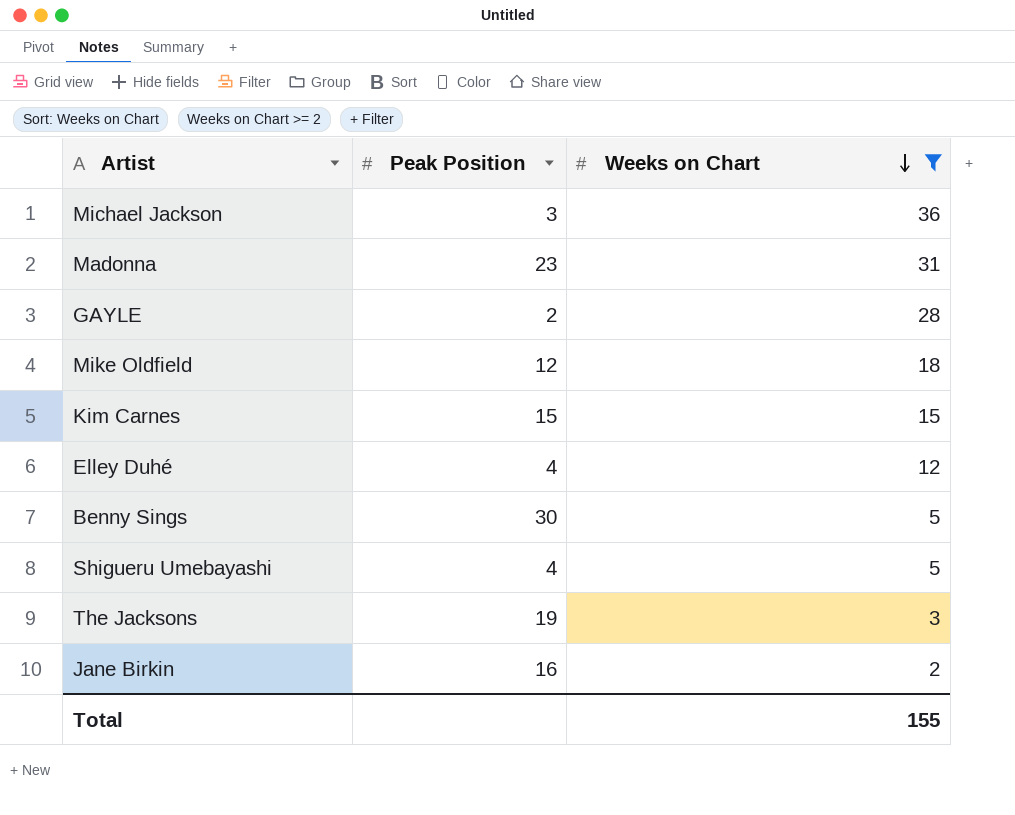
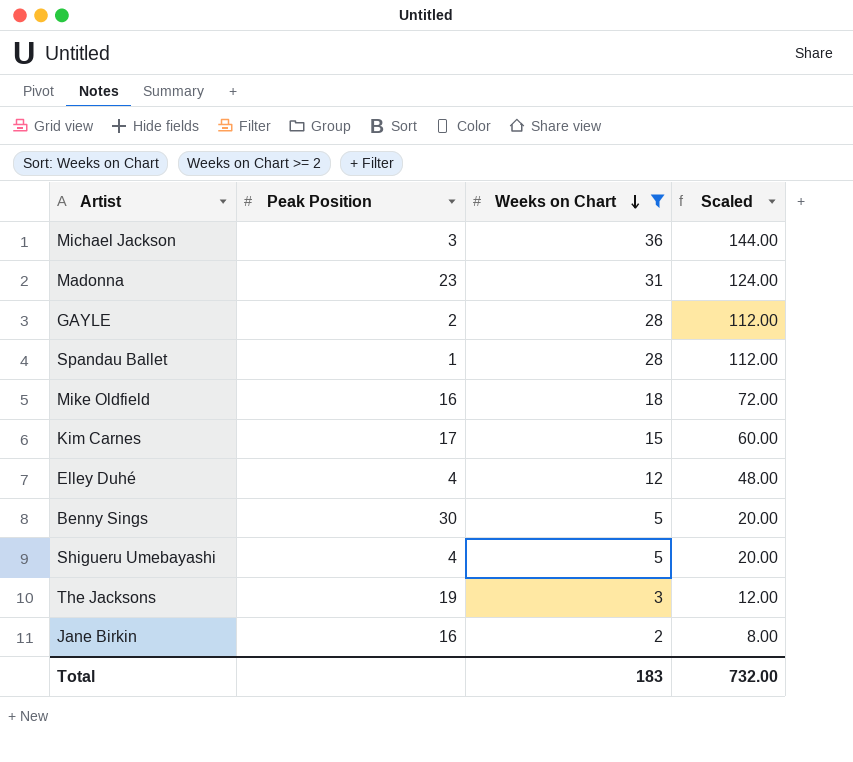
column Scaled | formula: none -> [Weeks on Chart] * 4
row Spandau Ballet: none -> 1 | 28 | 112.00
Mike Oldfield | Peak Position: 12 -> 16
Kim Carnes | Peak Position: 15 -> 17
Total | Weeks on Chart: 155 -> 183

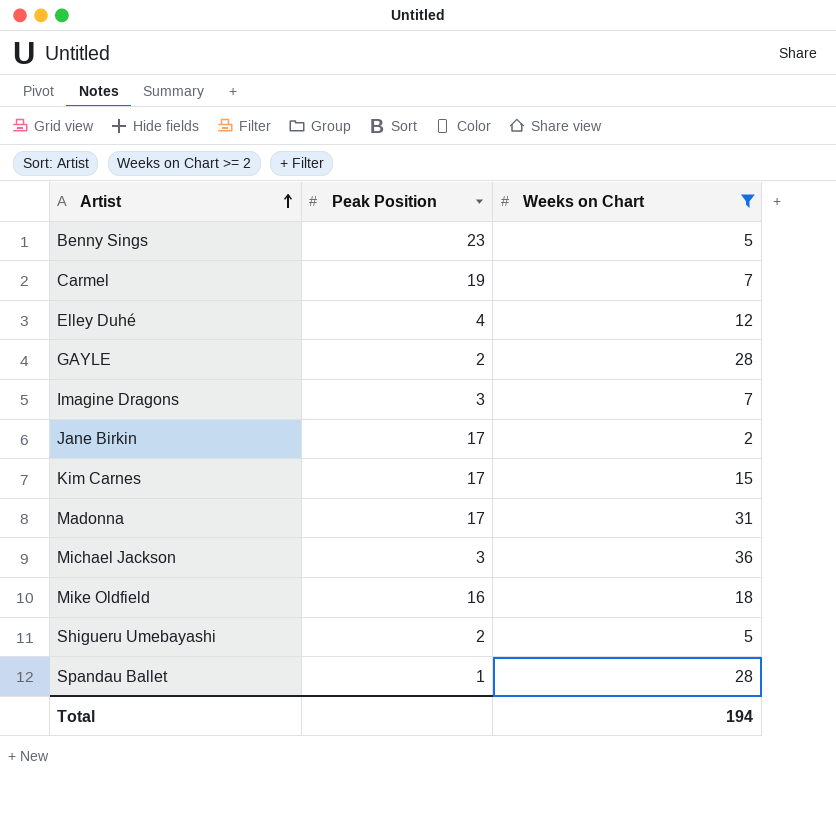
row order: Weeks on Chart descending -> Artist ascending
column Scaled | formula: [Weeks on Chart] * 4 -> none
row The Jacksons: 19 | 3 | 12.00 -> none
Benny Sings | Peak Position: 30 -> 23
row Carmel: none -> 19 | 7
row Imagine Dragons: none -> 3 | 7
Jane Birkin | Peak Position: 16 -> 17
Madonna | Peak Position: 23 -> 17
Shigueru Umebayashi | Peak Position: 4 -> 2
Total | Weeks on Chart: 183 -> 194

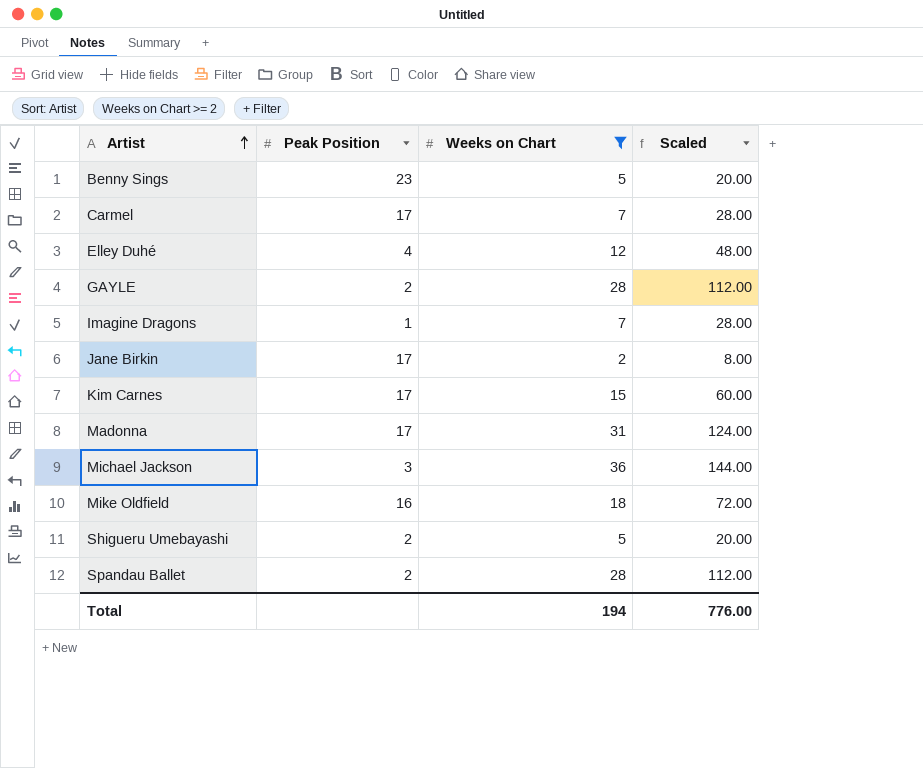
column Scaled | formula: none -> [Weeks on Chart] * 4
Carmel | Peak Position: 19 -> 17
Imagine Dragons | Peak Position: 3 -> 1
Spandau Ballet | Peak Position: 1 -> 2

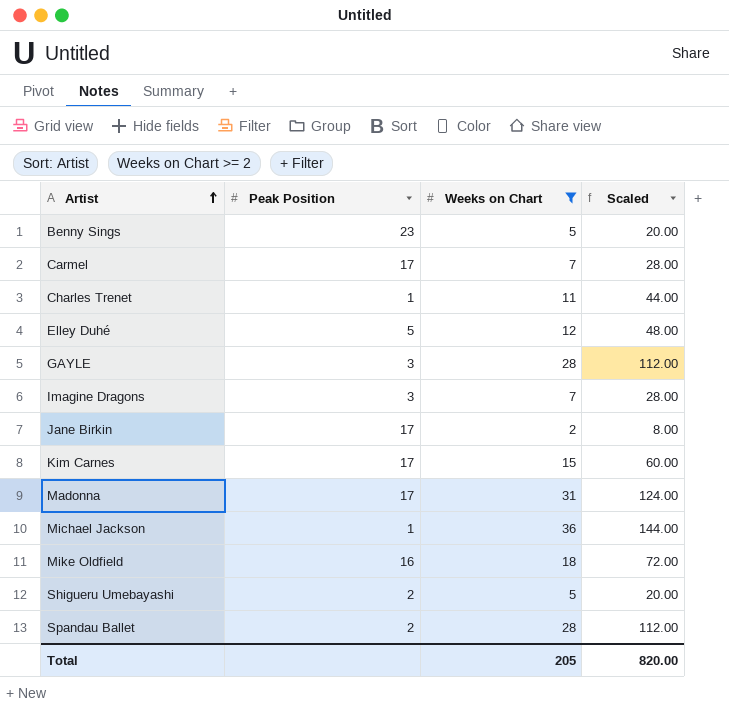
row Charles Trenet: none -> 1 | 11 | 44.00
Elley Duhé | Peak Position: 4 -> 5
GAYLE | Peak Position: 2 -> 3
Imagine Dragons | Peak Position: 1 -> 3
Michael Jackson | Peak Position: 3 -> 1
Total | Weeks on Chart: 194 -> 205
Total | Scaled: 776.00 -> 820.00

